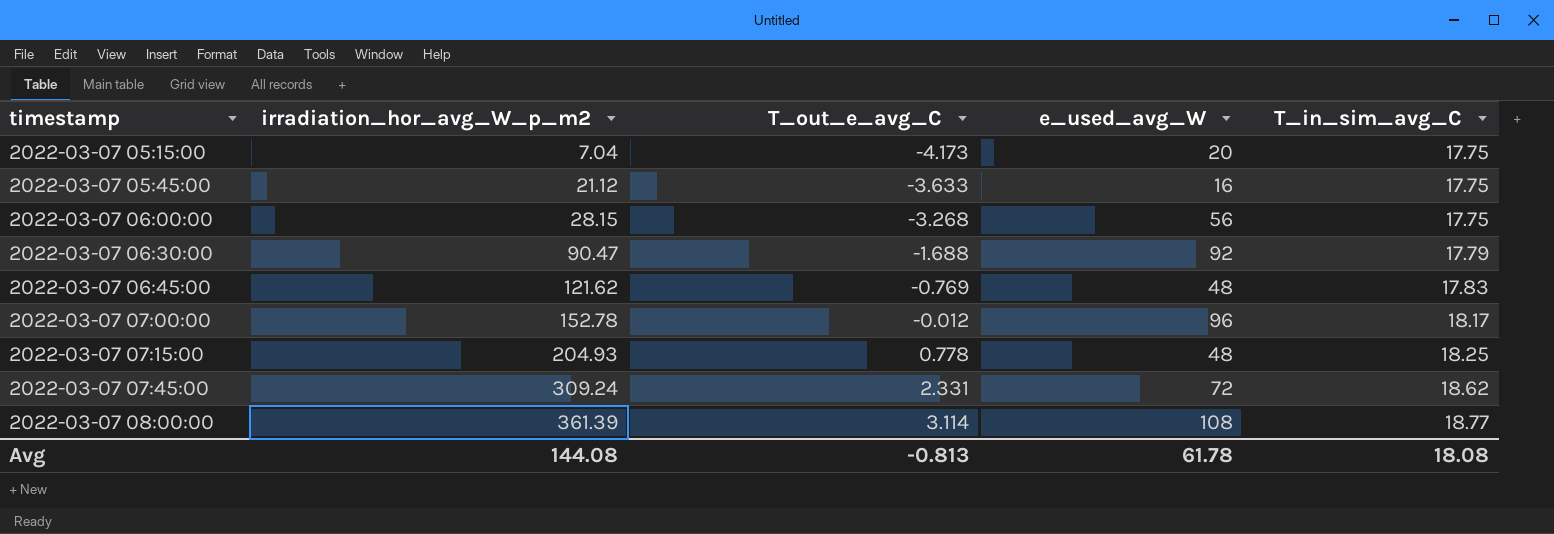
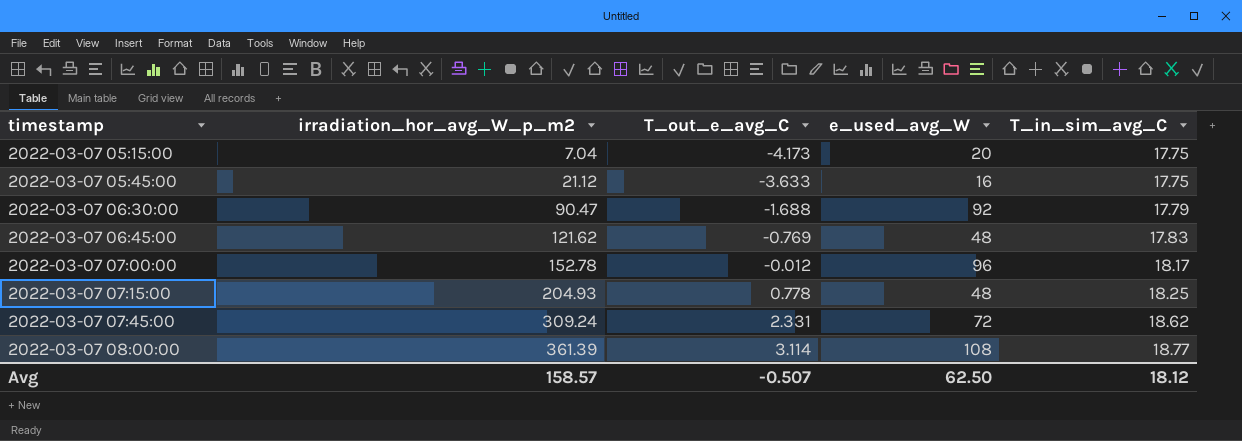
row 2022-03-07 06:00:00: 28.15 | -3.268 | 56 | 17.75 -> none
Avg | irradiation_hor_avg_W_p_m2: 144.08 -> 158.57
Avg | T_out_e_avg_C: -0.813 -> -0.507
Avg | e_used_avg_W: 61.78 -> 62.50
Avg | T_in_sim_avg_C: 18.08 -> 18.12

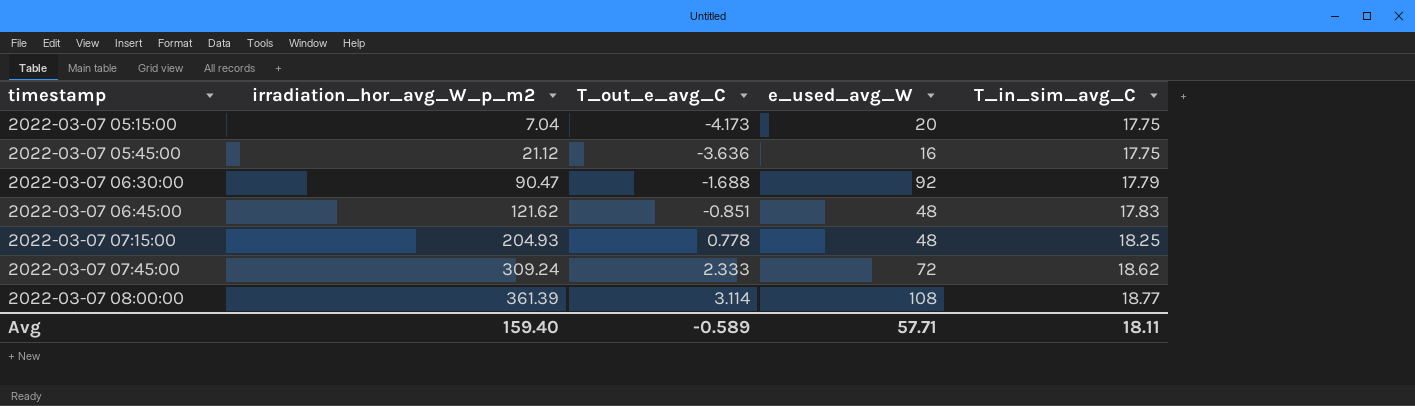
row 2022-03-07 07:00:00: 152.78 | -0.012 | 96 | 18.17 -> none
2022-03-07 05:45:00 | T_out_e_avg_C: -3.633 -> -3.636
2022-03-07 06:45:00 | T_out_e_avg_C: -0.769 -> -0.851
2022-03-07 07:45:00 | T_out_e_avg_C: 2.331 -> 2.333
Avg | irradiation_hor_avg_W_p_m2: 158.57 -> 159.40
Avg | T_out_e_avg_C: -0.507 -> -0.589
Avg | e_used_avg_W: 62.50 -> 57.71
Avg | T_in_sim_avg_C: 18.12 -> 18.11

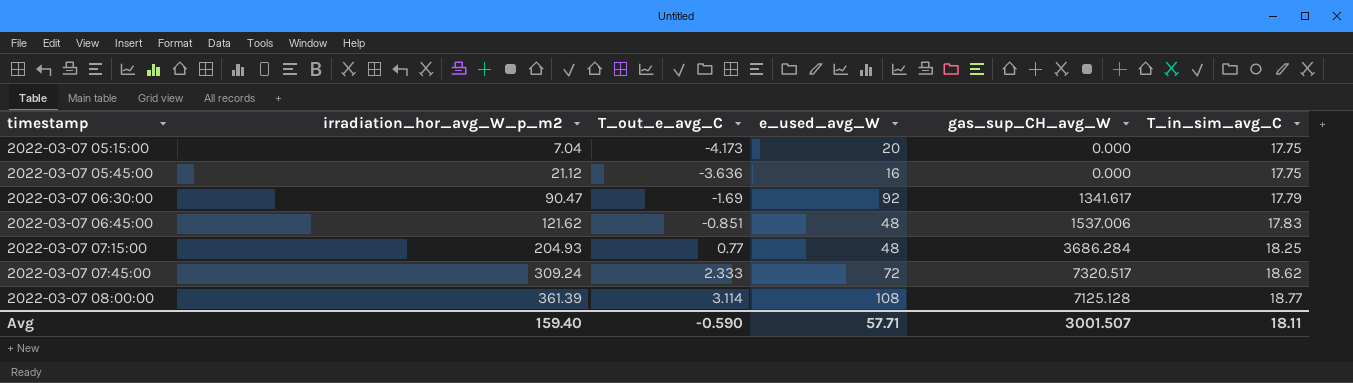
column gas_sup_CH_avg_W | position: none -> 5
2022-03-07 06:30:00 | T_out_e_avg_C: -1.688 -> -1.69
2022-03-07 07:15:00 | T_out_e_avg_C: 0.778 -> 0.77
Avg | T_out_e_avg_C: -0.589 -> -0.590

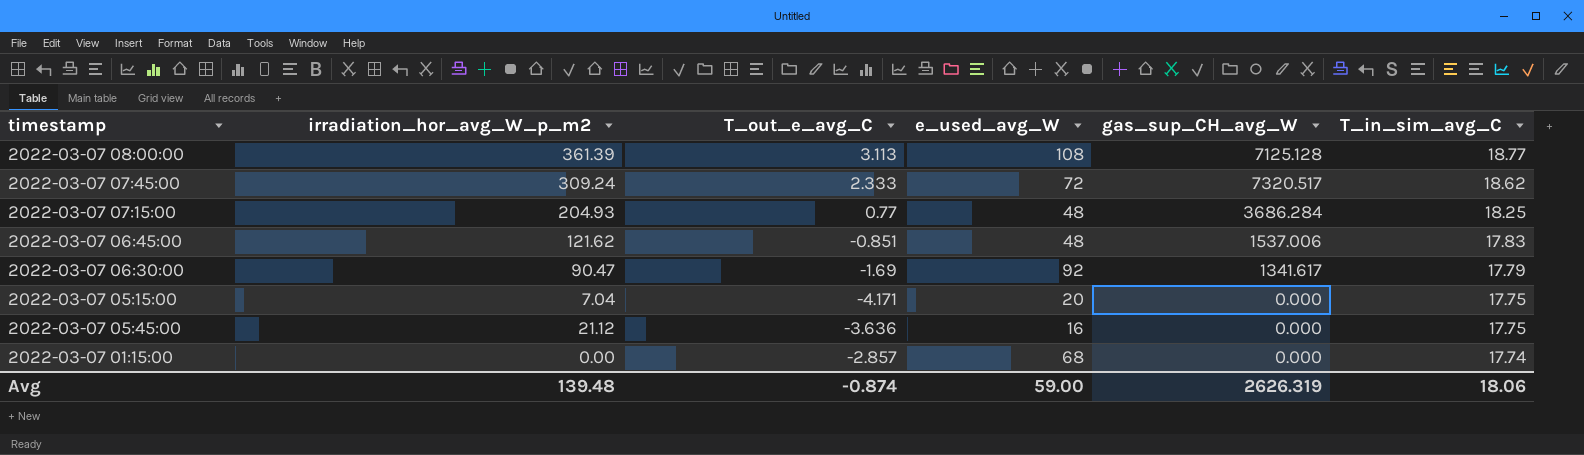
row order: timestamp ascending -> T_in_sim_avg_C descending
2022-03-07 08:00:00 | T_out_e_avg_C: 3.114 -> 3.113
2022-03-07 05:15:00 | T_out_e_avg_C: -4.173 -> -4.171
row 2022-03-07 01:15:00: none -> 0.00 | -2.857 | 68 | 0.000 | 17.74
Avg | irradiation_hor_avg_W_p_m2: 159.40 -> 139.48
Avg | T_out_e_avg_C: -0.590 -> -0.874
Avg | e_used_avg_W: 57.71 -> 59.00
Avg | gas_sup_CH_avg_W: 3001.507 -> 2626.319
Avg | T_in_sim_avg_C: 18.11 -> 18.06

